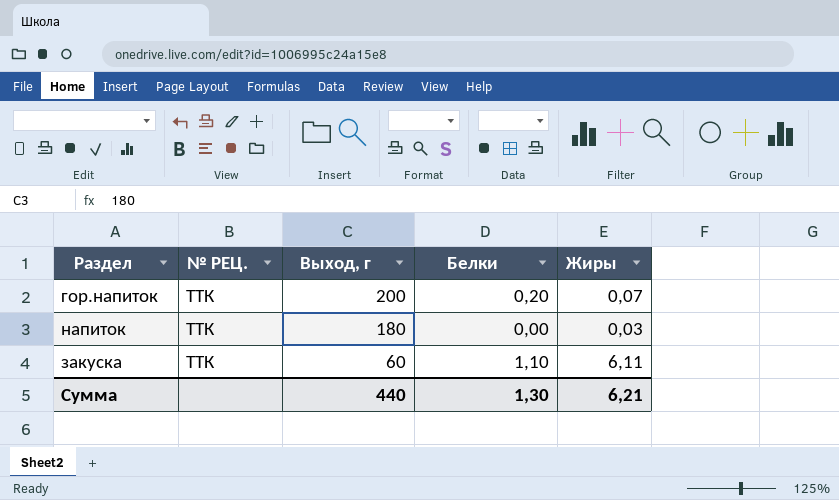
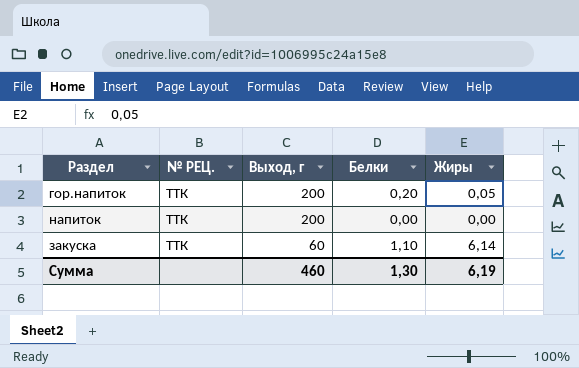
гор.напиток | Жиры: 0,07 -> 0,05
напиток | Выход, г: 180 -> 200
напиток | Жиры: 0,03 -> 0,00
закуска | Жиры: 6,11 -> 6,14
Сумма | Выход, г: 440 -> 460
Сумма | Жиры: 6,21 -> 6,19

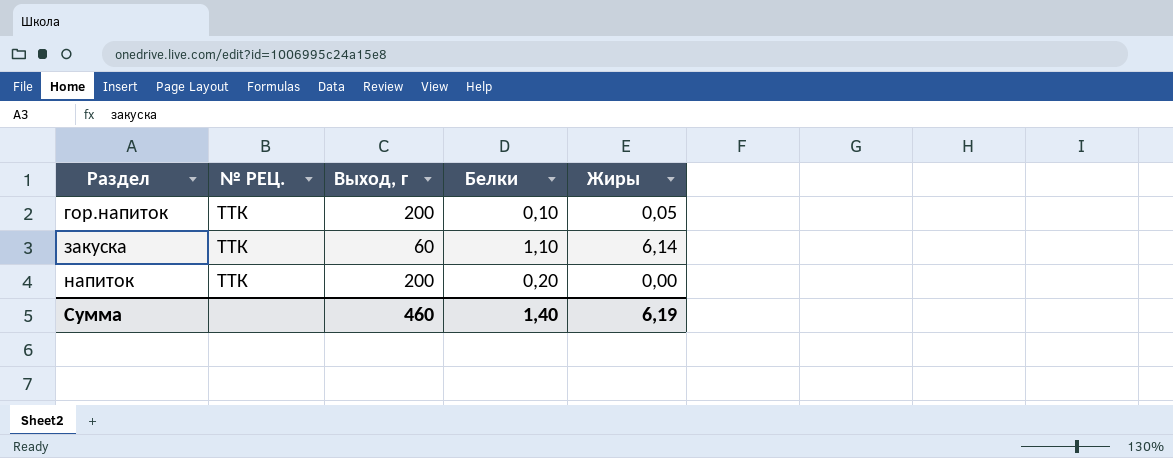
row order: Выход, г descending -> Раздел ascending
гор.напиток | Белки: 0,20 -> 0,10
напиток | Белки: 0,00 -> 0,20
Сумма | Белки: 1,30 -> 1,40

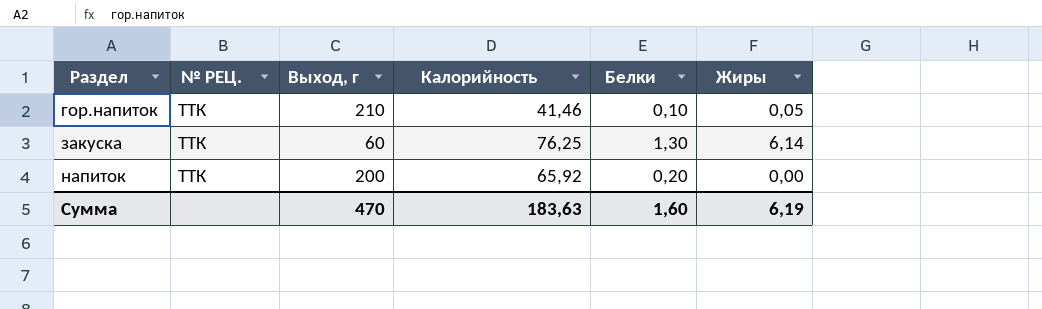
column Калорийность | position: none -> 4
гор.напиток | Выход, г: 200 -> 210
закуска | Белки: 1,10 -> 1,30
Сумма | Выход, г: 460 -> 470
Сумма | Белки: 1,40 -> 1,60

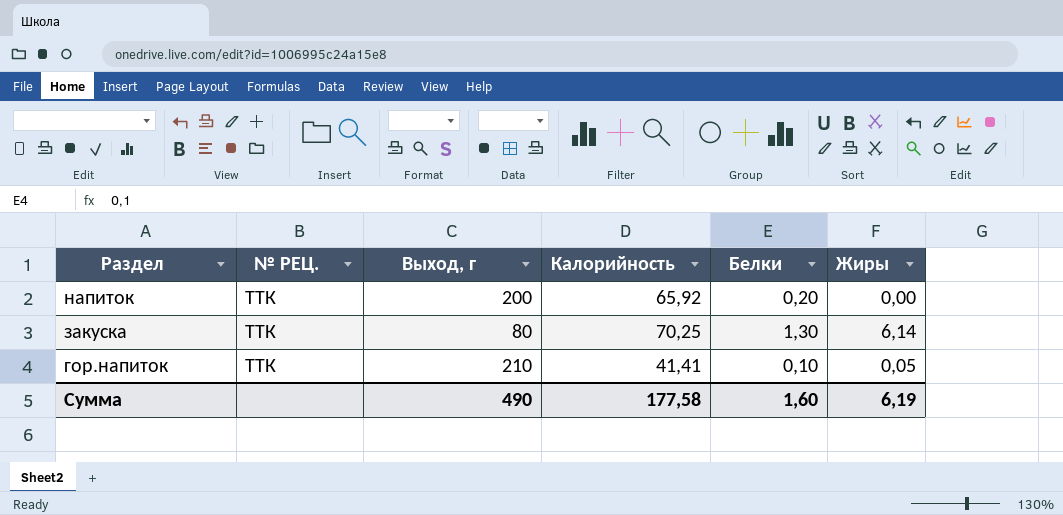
row order: Раздел ascending -> Раздел descending
закуска | Выход, г: 60 -> 80
закуска | Калорийность: 76,25 -> 70,25
гор.напиток | Калорийность: 41,46 -> 41,41
Сумма | Выход, г: 470 -> 490
Сумма | Калорийность: 183,63 -> 177,58

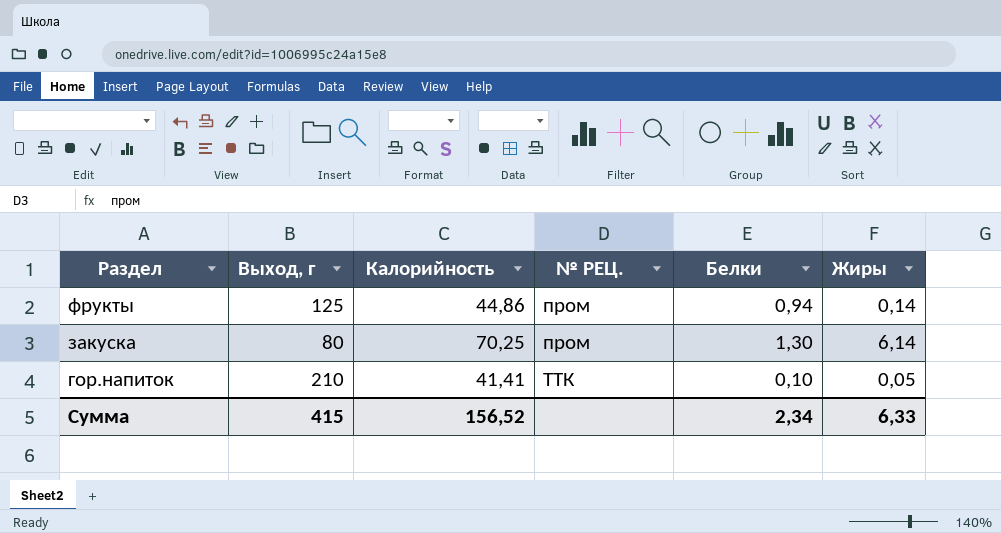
column № РЕЦ. | position: 2 -> 4
row напиток: ТТК | 200 | 65,92 | 0,20 | 0,00 -> none
row фрукты: none -> 125 | 44,86 | пром | 0,94 | 0,14
закуска | № РЕЦ.: ТТК -> пром
Сумма | Выход, г: 490 -> 415
Сумма | Калорийность: 177,58 -> 156,52
Сумма | Белки: 1,60 -> 2,34
Сумма | Жиры: 6,19 -> 6,33

